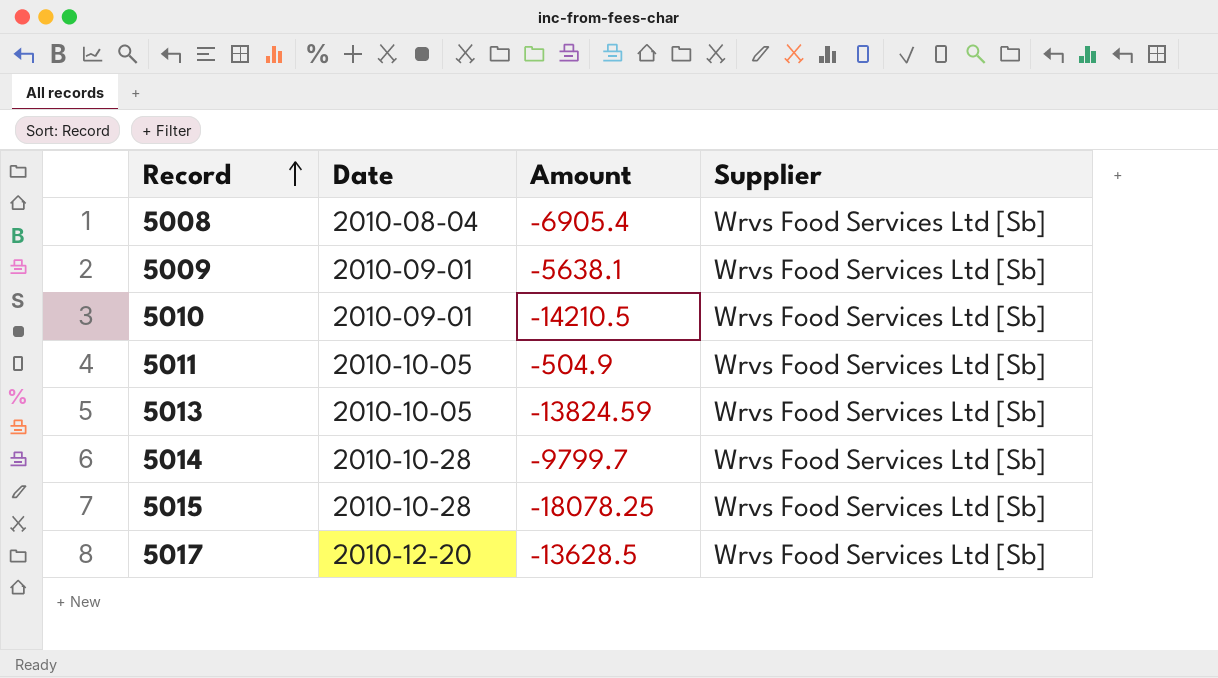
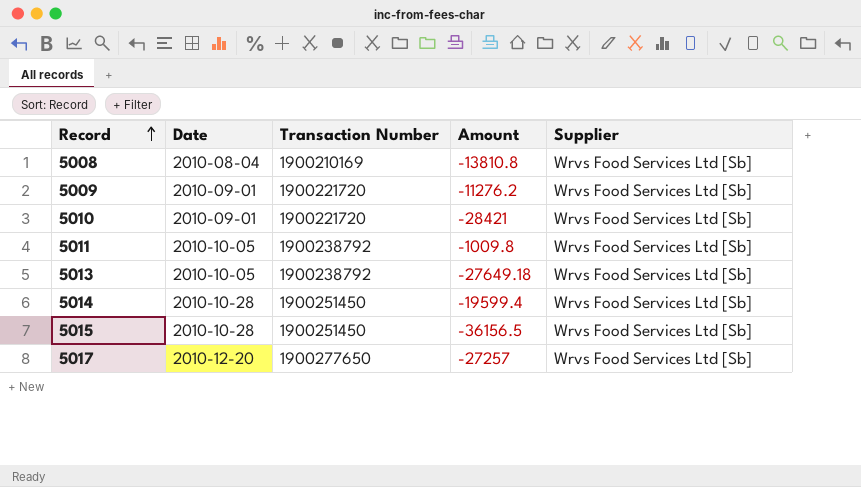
column Transaction Number | position: none -> 3
5008 | Amount: -6905.4 -> -13810.8
5009 | Amount: -5638.1 -> -11276.2
5010 | Amount: -14210.5 -> -28421
5011 | Amount: -504.9 -> -1009.8
5013 | Amount: -13824.59 -> -27649.18
5014 | Amount: -9799.7 -> -19599.4
5015 | Amount: -18078.25 -> -36156.5
5017 | Amount: -13628.5 -> -27257

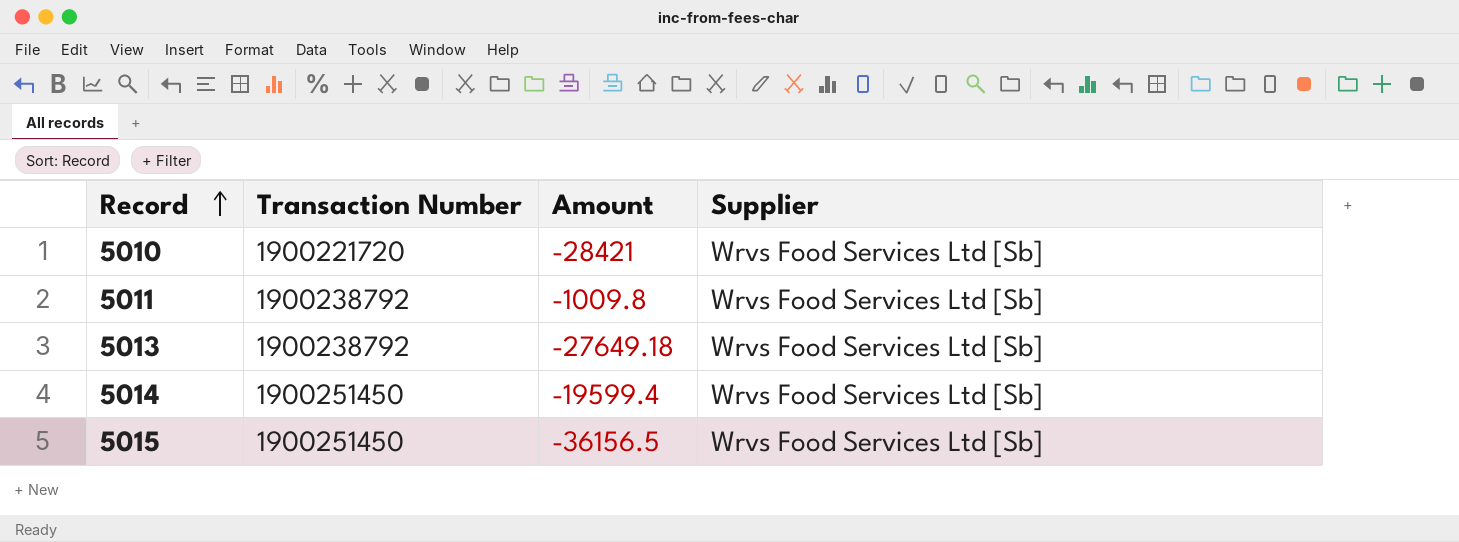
column Date | position: 2 -> none
row 5008: 2010-08-04 | 1900210169 | -13810.8 | Wrvs Food Services Ltd [Sb] -> none
row 5009: 2010-09-01 | 1900221720 | -11276.2 | Wrvs Food Services Ltd [Sb] -> none
row 5017: 2010-12-20 | 1900277650 | -27257 | Wrvs Food Services Ltd [Sb] -> none

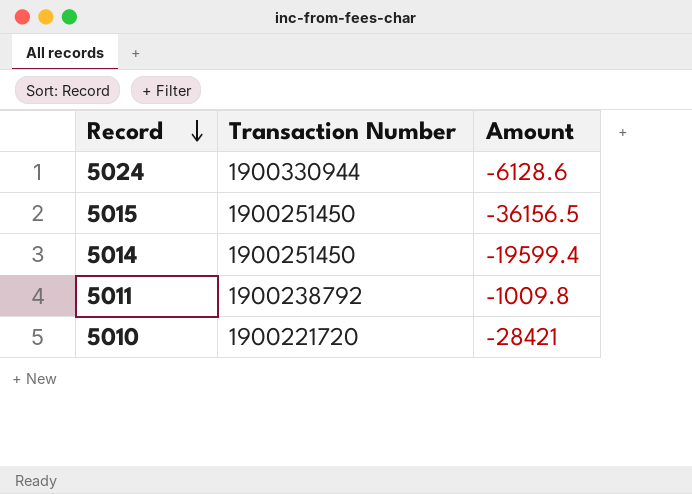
row order: Record ascending -> Record descending
column Supplier | position: 4 -> none
row 5013: 1900238792 | -27649.18 | Wrvs Food Services Ltd [Sb] -> none
row 5024: none -> 1900330944 | -6128.6

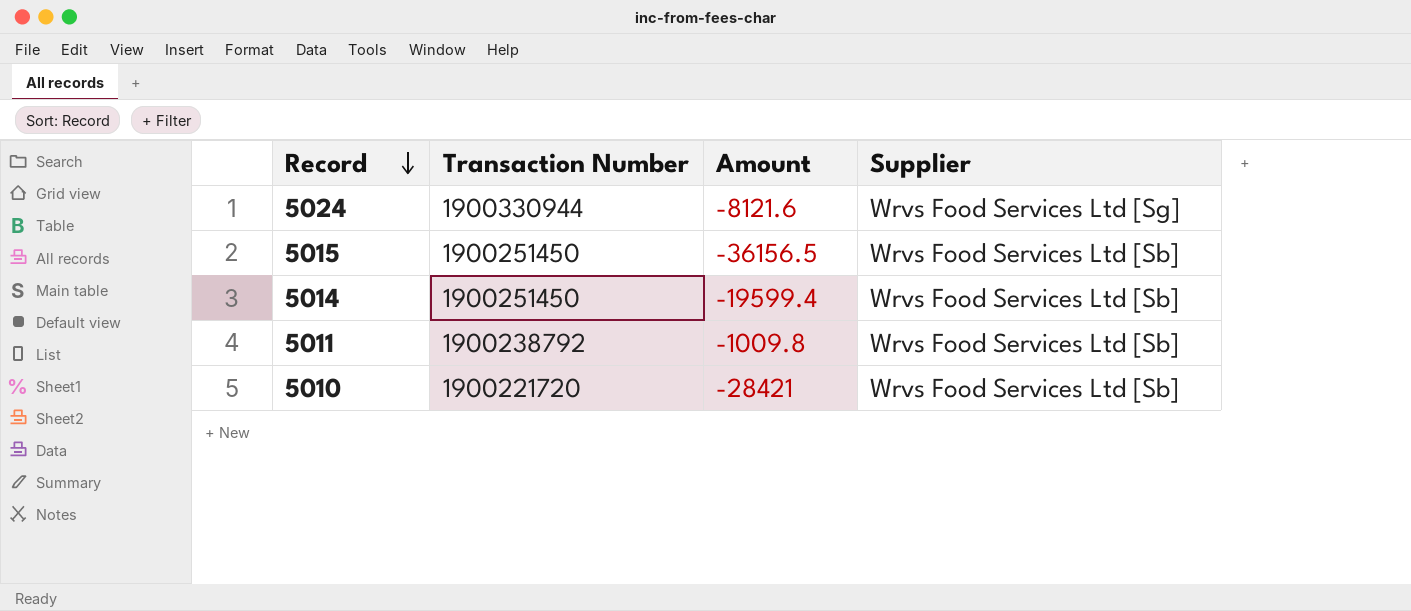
column Supplier | position: none -> 4
5024 | Amount: -6128.6 -> -8121.6

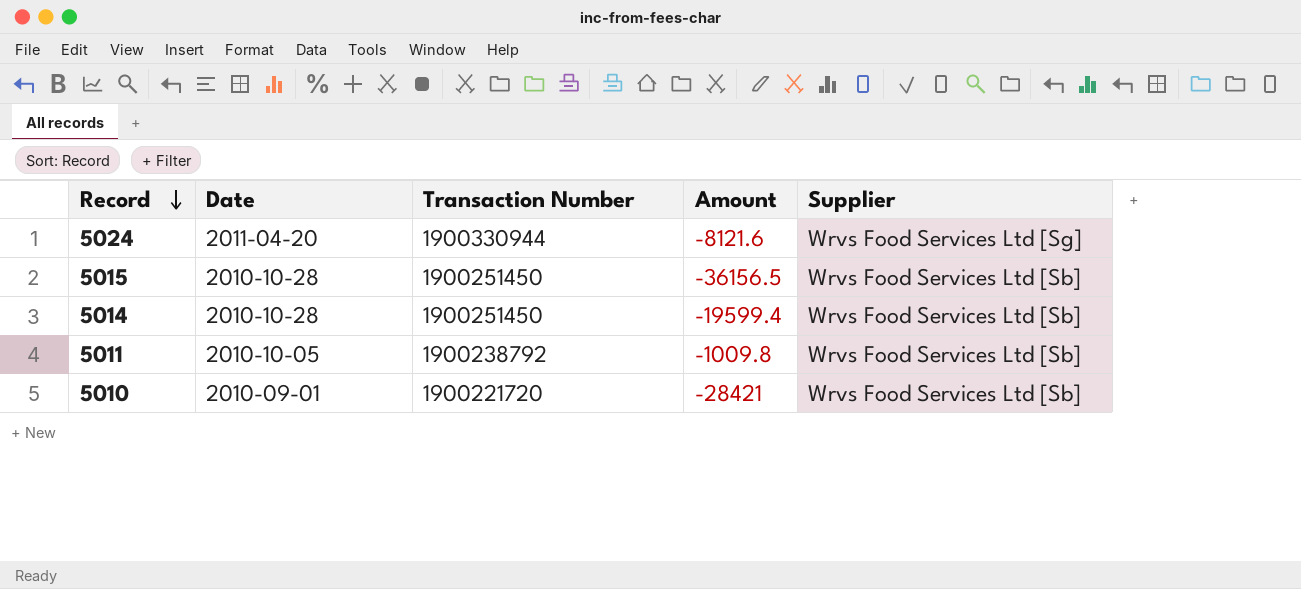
column Date | position: none -> 2

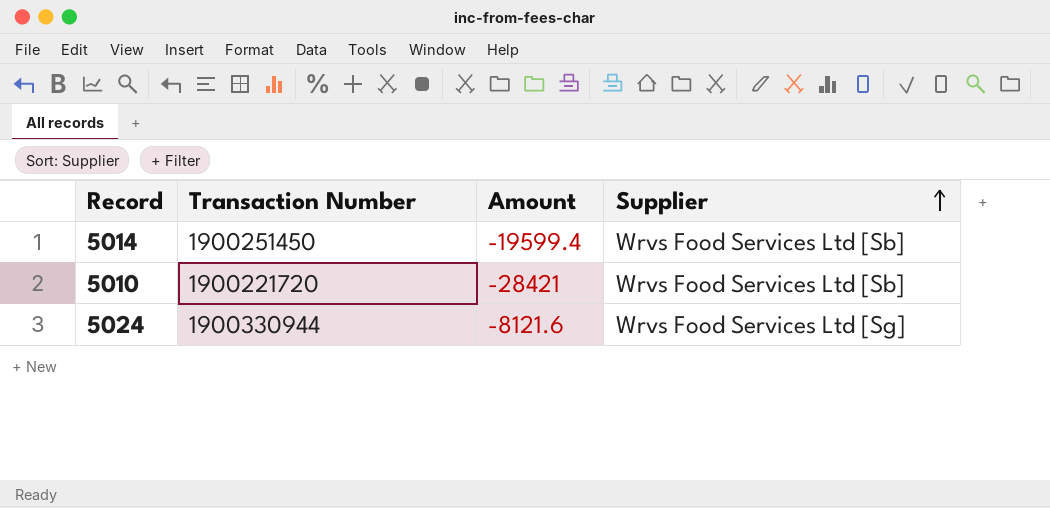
row order: Record descending -> Supplier ascending
column Date | position: 2 -> none
row 5015: 2010-10-28 | 1900251450 | -36156.5 | Wrvs Food Services Ltd [Sb] -> none
row 5011: 2010-10-05 | 1900238792 | -1009.8 | Wrvs Food Services Ltd [Sb] -> none

